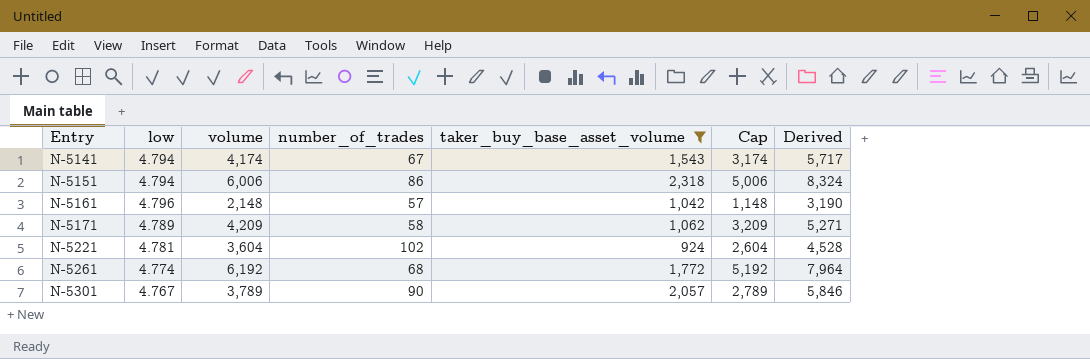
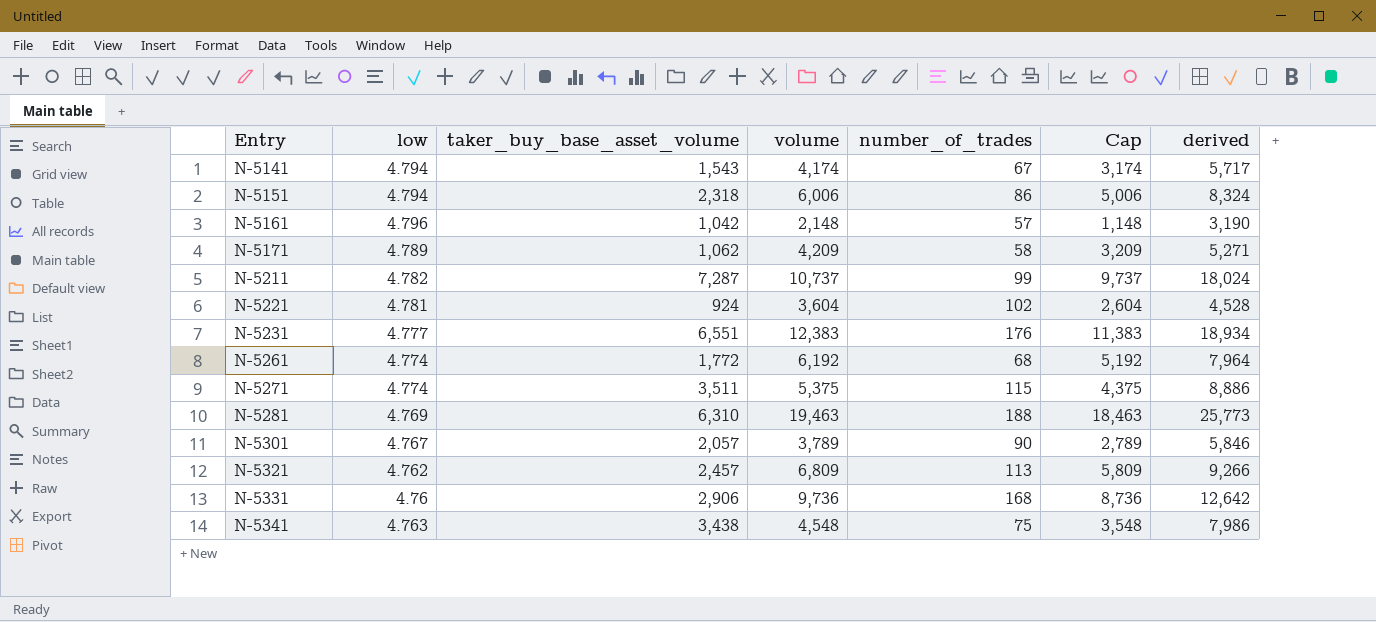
filter: taker_buy_base_asset_volume <= 2,318 -> none
column taker_buy_base_asset_volume | position: 5 -> 3
column name: Derived -> derived

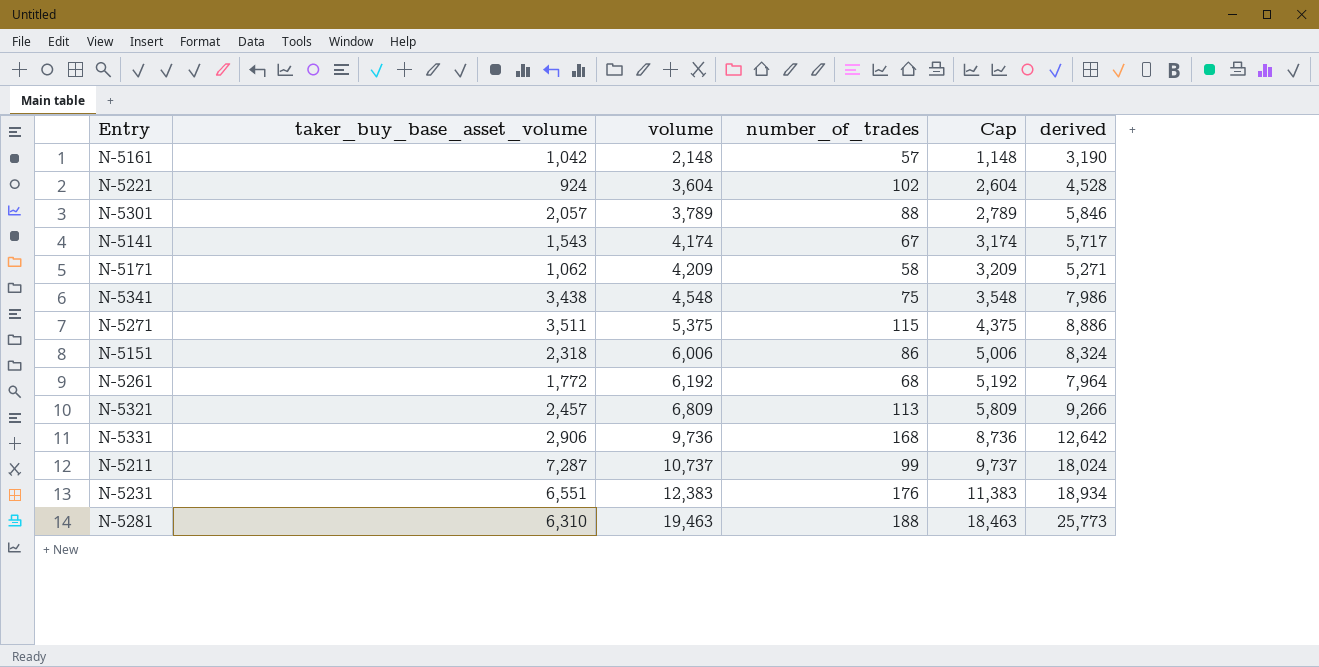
row order: Entry ascending -> volume ascending
column low | position: 2 -> none
N-5301 | number_of_trades: 90 -> 88

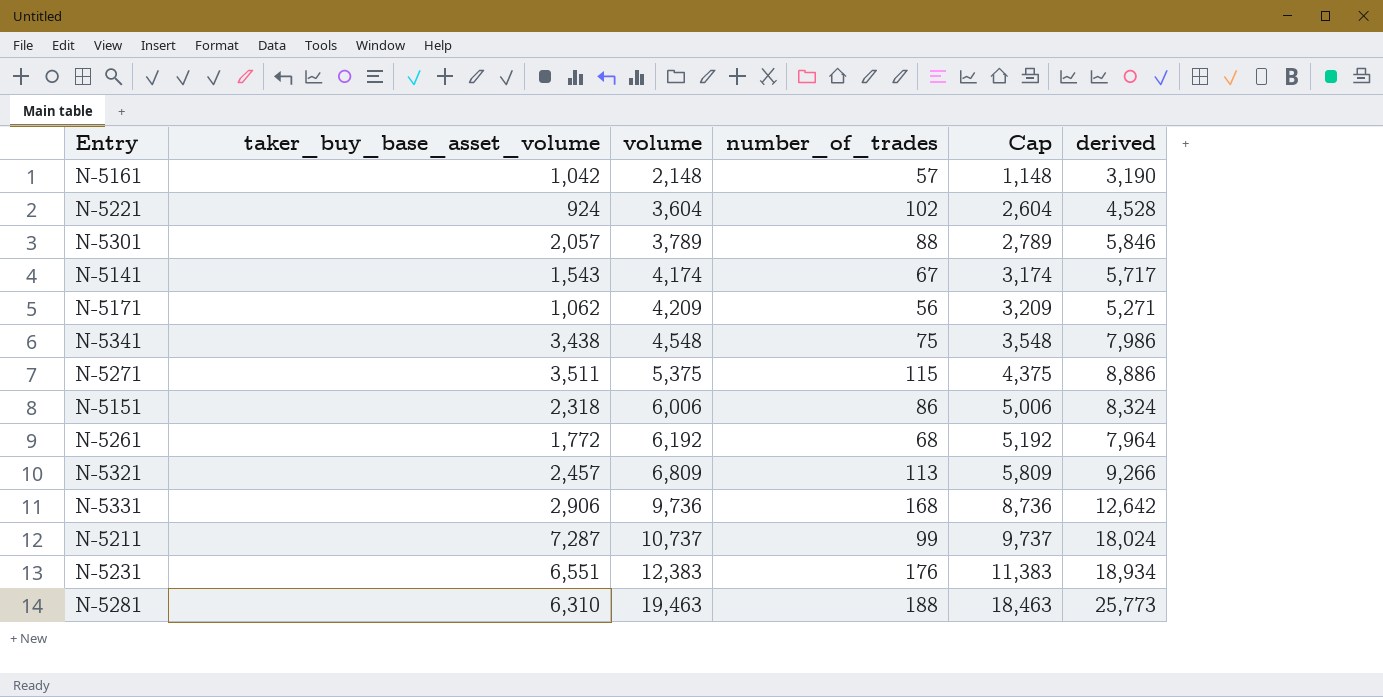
N-5171 | number_of_trades: 58 -> 56

